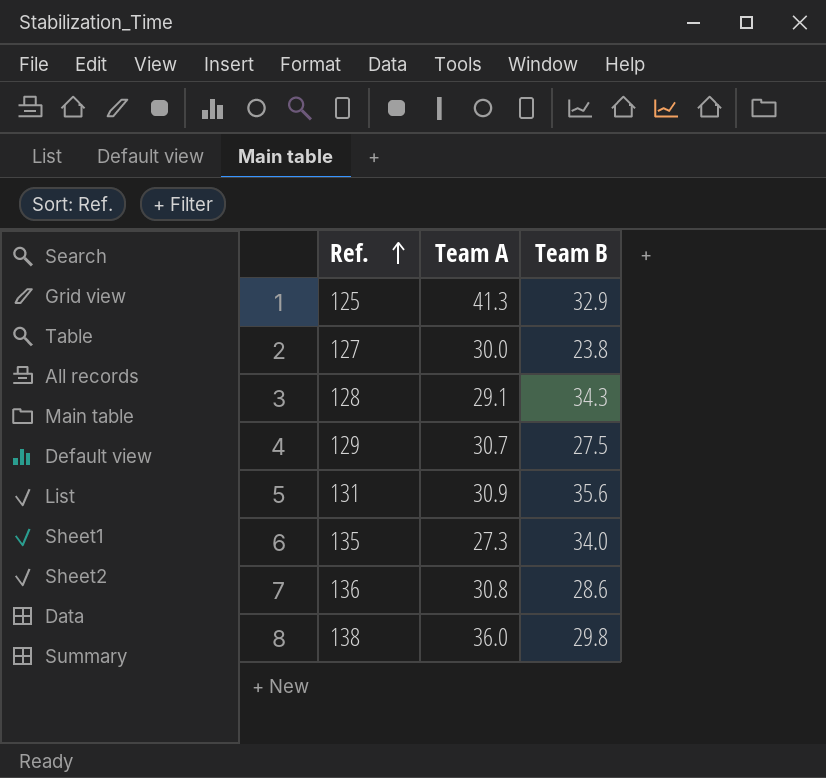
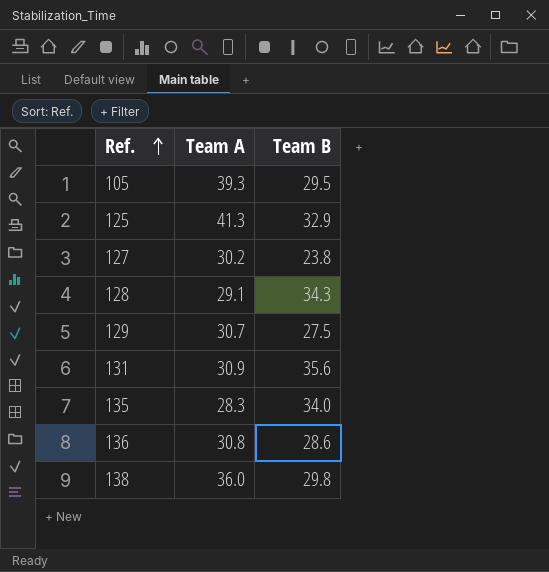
row 105: none -> 39.3 | 29.5
127 | Team A: 30.0 -> 30.2
135 | Team A: 27.3 -> 28.3

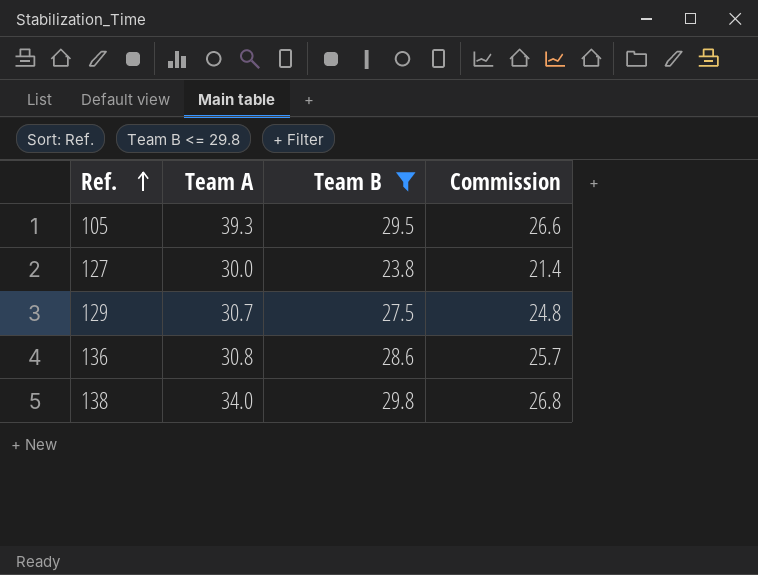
filter: none -> Team B <= 29.8
column Commission | formula: none -> [Team B] * 0.9
127 | Team A: 30.2 -> 30.0
138 | Team A: 36.0 -> 34.0

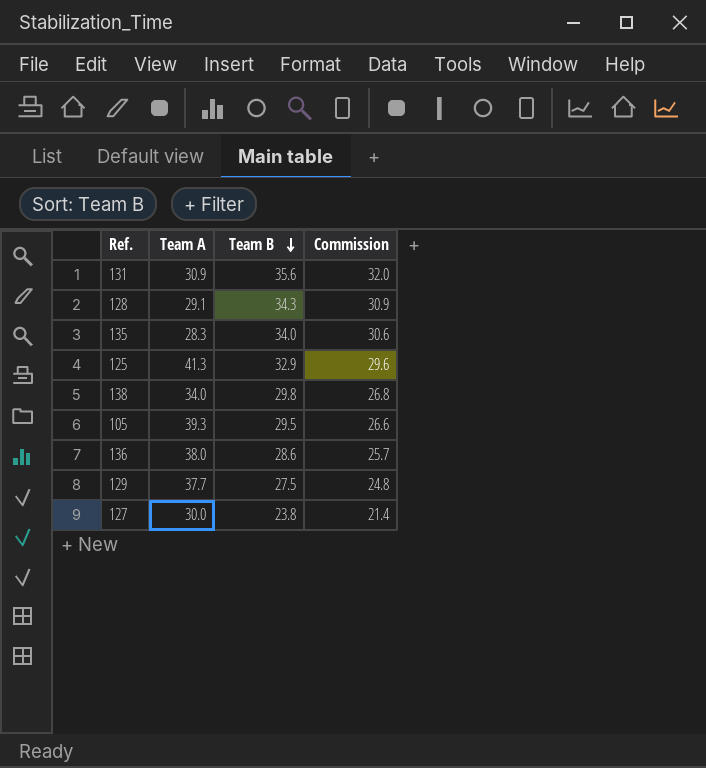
filter: Team B <= 29.8 -> none
row order: Ref. ascending -> Team B descending
136 | Team A: 30.8 -> 38.0
129 | Team A: 30.7 -> 37.7

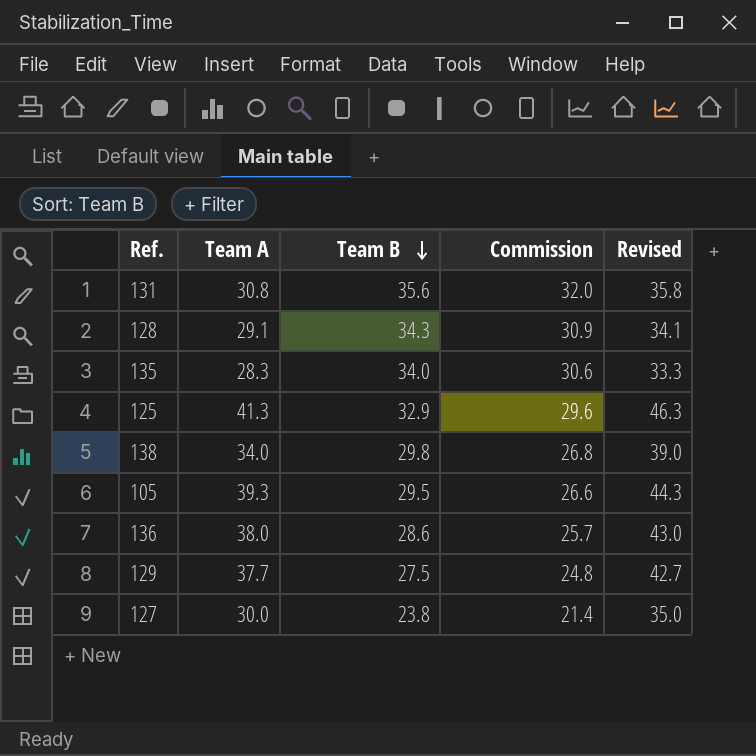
column Revised | formula: none -> [Team A] + 5
131 | Team A: 30.9 -> 30.8

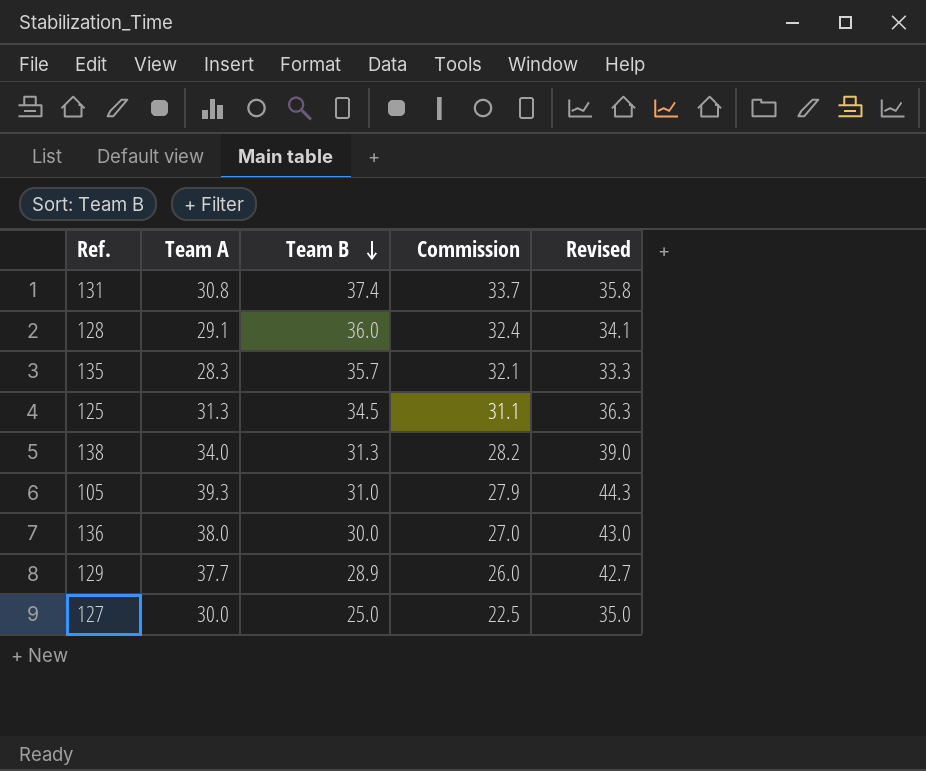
131 | Team B: 35.6 -> 37.4
131 | Commission: 32.0 -> 33.7
128 | Team B: 34.3 -> 36.0
128 | Commission: 30.9 -> 32.4
135 | Team B: 34.0 -> 35.7
135 | Commission: 30.6 -> 32.1
125 | Team A: 41.3 -> 31.3
125 | Team B: 32.9 -> 34.5
125 | Commission: 29.6 -> 31.1
125 | Revised: 46.3 -> 36.3
138 | Team B: 29.8 -> 31.3
138 | Commission: 26.8 -> 28.2
105 | Team B: 29.5 -> 31.0
105 | Commission: 26.6 -> 27.9
136 | Team B: 28.6 -> 30.0
136 | Commission: 25.7 -> 27.0
129 | Team B: 27.5 -> 28.9
129 | Commission: 24.8 -> 26.0
127 | Team B: 23.8 -> 25.0
127 | Commission: 21.4 -> 22.5

